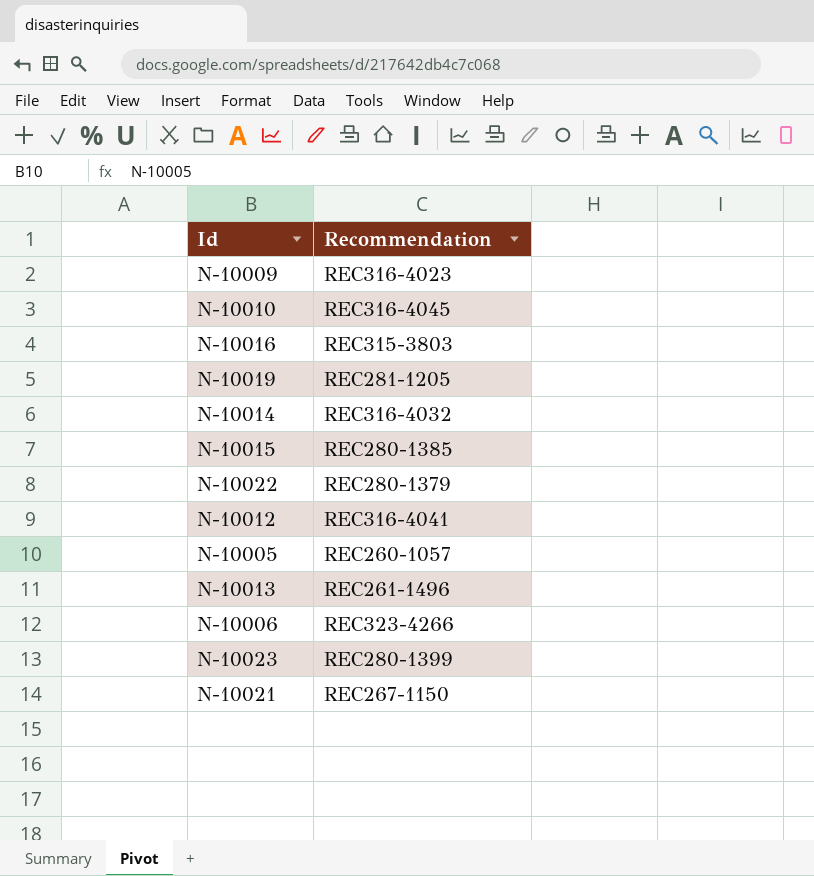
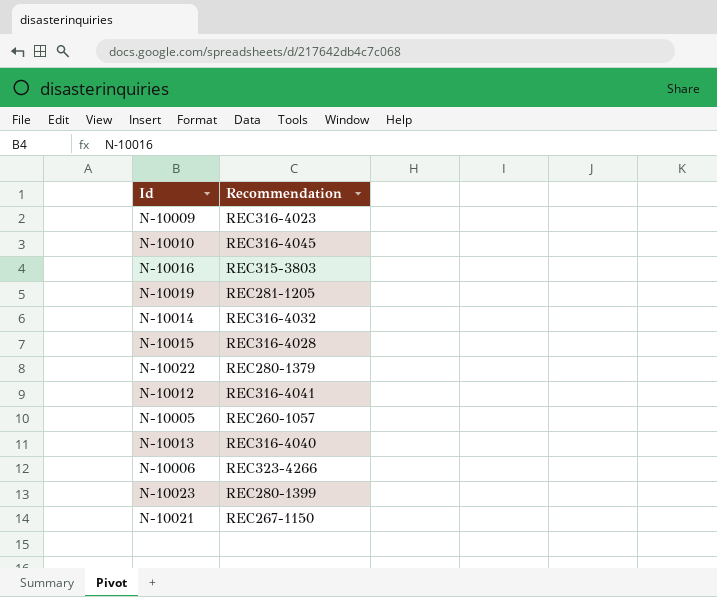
N-10015 | Recommendation: REC280-1385 -> REC316-4028
N-10013 | Recommendation: REC261-1496 -> REC316-4040

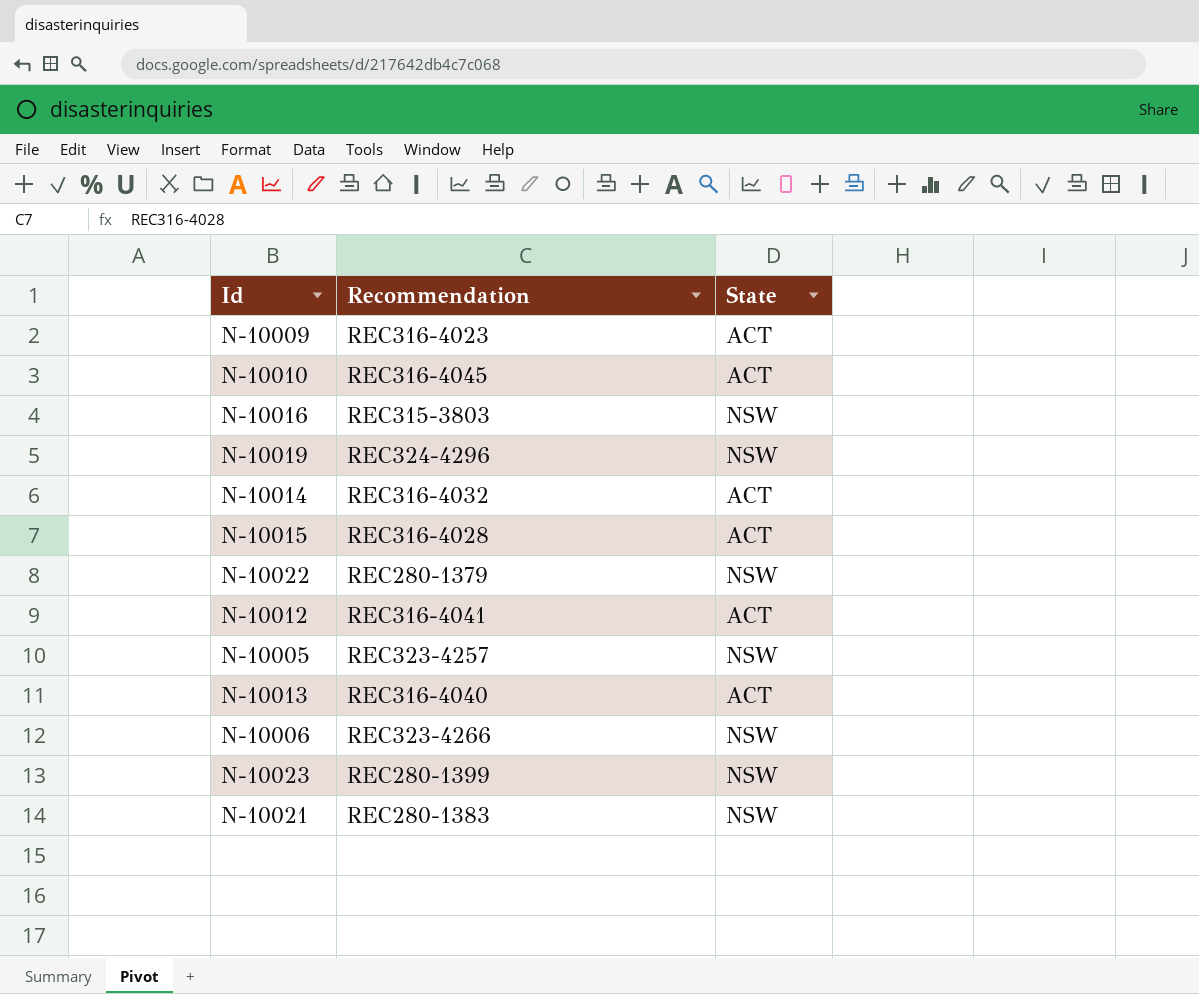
column State | position: none -> 3
N-10019 | Recommendation: REC281-1205 -> REC324-4296
N-10005 | Recommendation: REC260-1057 -> REC323-4257
N-10021 | Recommendation: REC267-1150 -> REC280-1383

